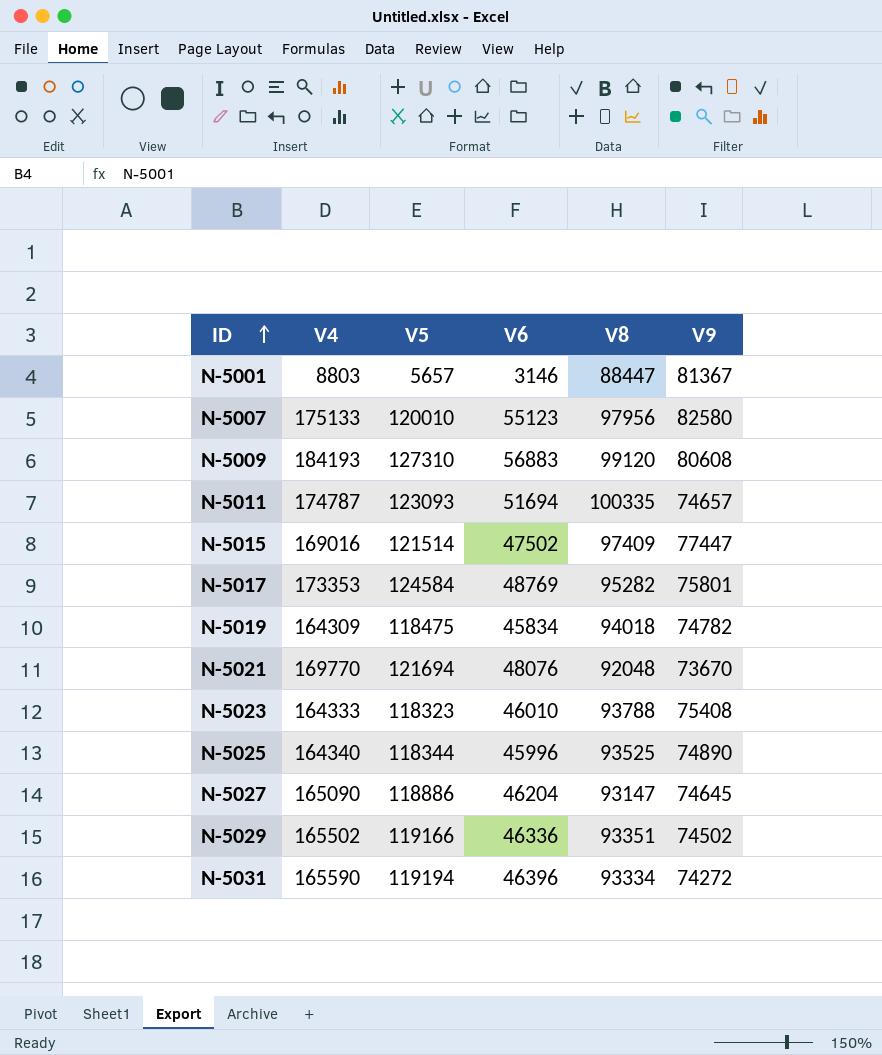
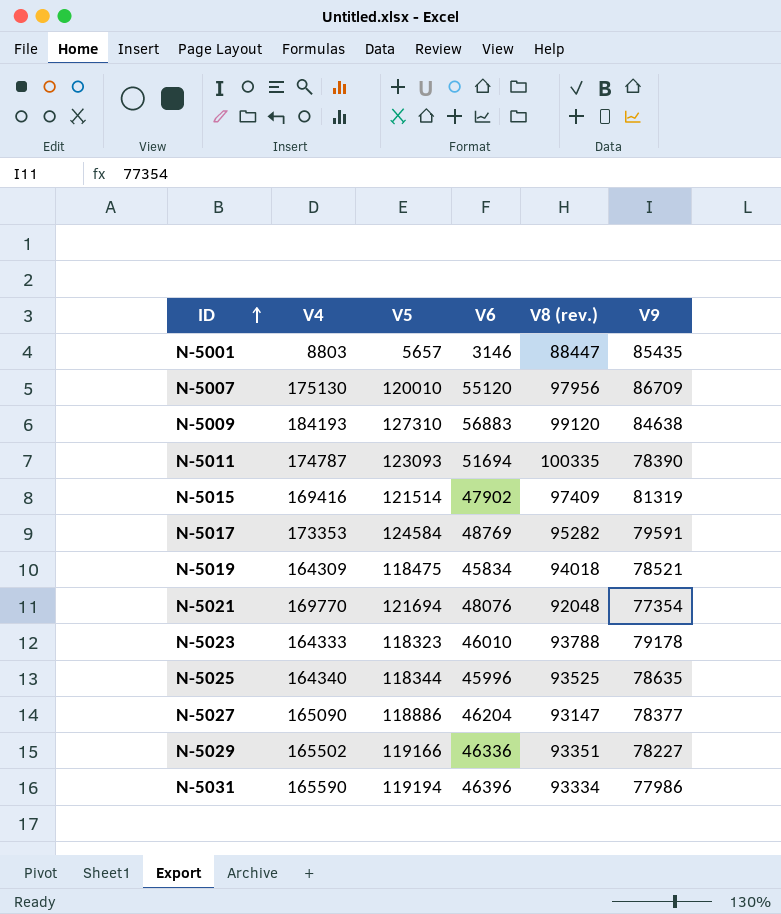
column name: V8 -> V8 (rev.)
N-5001 | V9: 81367 -> 85435
N-5007 | V4: 175133 -> 175130
N-5007 | V6: 55123 -> 55120
N-5007 | V9: 82580 -> 86709
N-5009 | V9: 80608 -> 84638
N-5011 | V9: 74657 -> 78390
N-5015 | V4: 169016 -> 169416
N-5015 | V6: 47502 -> 47902
N-5015 | V9: 77447 -> 81319
N-5017 | V9: 75801 -> 79591
N-5019 | V9: 74782 -> 78521
N-5021 | V9: 73670 -> 77354
N-5023 | V9: 75408 -> 79178
N-5025 | V9: 74890 -> 78635
N-5027 | V9: 74645 -> 78377
N-5029 | V9: 74502 -> 78227
N-5031 | V9: 74272 -> 77986

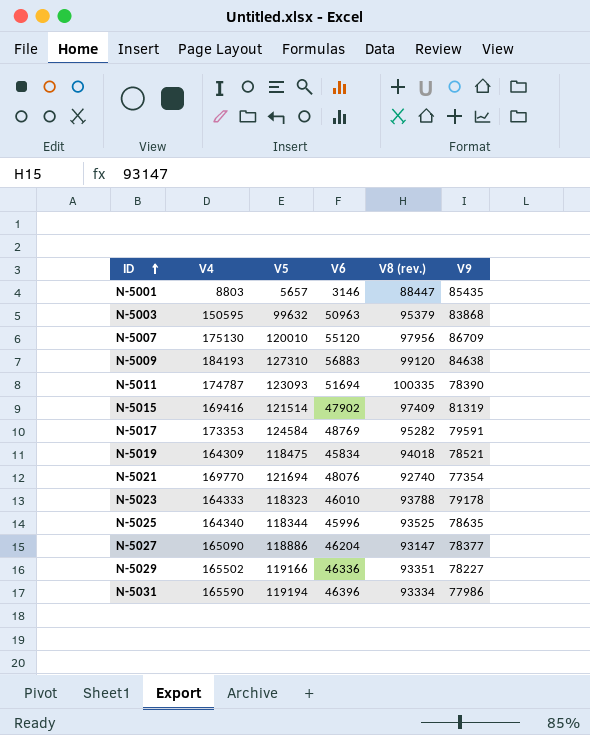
row N-5003: none -> 150595 | 99632 | 50963 | 95379 | 83868
N-5021 | V8 (rev.): 92048 -> 92740

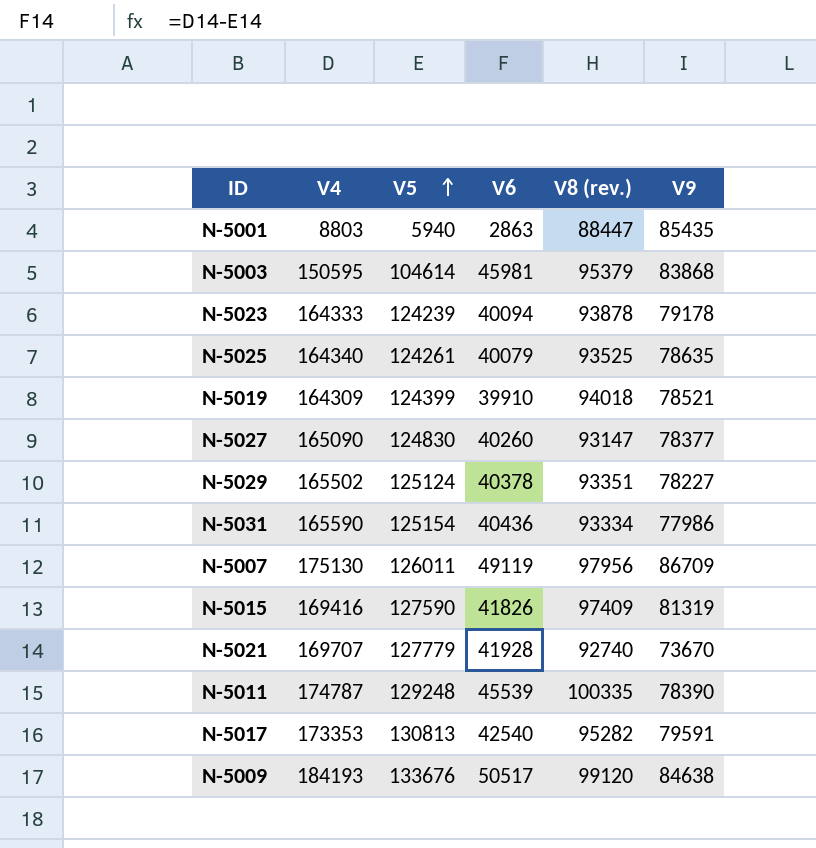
row order: ID ascending -> V5 ascending
N-5001 | V5: 5657 -> 5940
N-5001 | V6: 3146 -> 2863
N-5003 | V5: 99632 -> 104614
N-5003 | V6: 50963 -> 45981
N-5023 | V5: 118323 -> 124239
N-5023 | V6: 46010 -> 40094
N-5023 | V8 (rev.): 93788 -> 93878
N-5025 | V5: 118344 -> 124261
N-5025 | V6: 45996 -> 40079
N-5019 | V5: 118475 -> 124399
N-5019 | V6: 45834 -> 39910
N-5027 | V5: 118886 -> 124830
N-5027 | V6: 46204 -> 40260
N-5029 | V5: 119166 -> 125124
N-5029 | V6: 46336 -> 40378
N-5031 | V5: 119194 -> 125154
N-5031 | V6: 46396 -> 40436
N-5007 | V5: 120010 -> 126011
N-5007 | V6: 55120 -> 49119
N-5015 | V5: 121514 -> 127590
N-5015 | V6: 47902 -> 41826
N-5021 | V4: 169770 -> 169707
N-5021 | V5: 121694 -> 127779
N-5021 | V6: 48076 -> 41928
N-5021 | V9: 77354 -> 73670
N-5011 | V5: 123093 -> 129248
N-5011 | V6: 51694 -> 45539
N-5017 | V5: 124584 -> 130813
N-5017 | V6: 48769 -> 42540
N-5009 | V5: 127310 -> 133676
N-5009 | V6: 56883 -> 50517

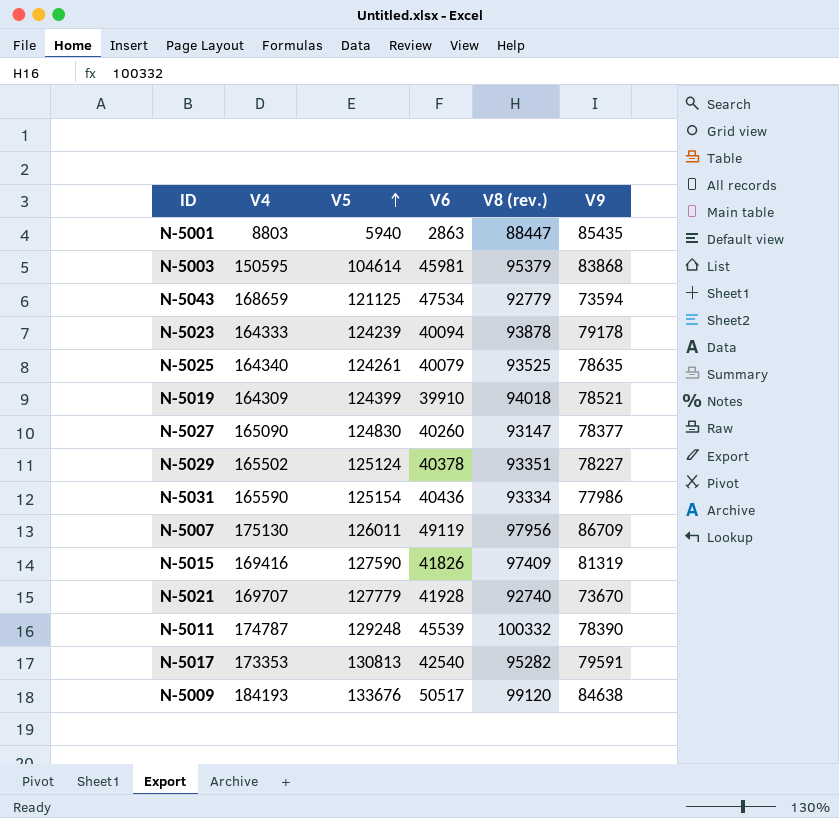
row N-5043: none -> 168659 | 121125 | 47534 | 92779 | 73594
N-5011 | V8 (rev.): 100335 -> 100332

